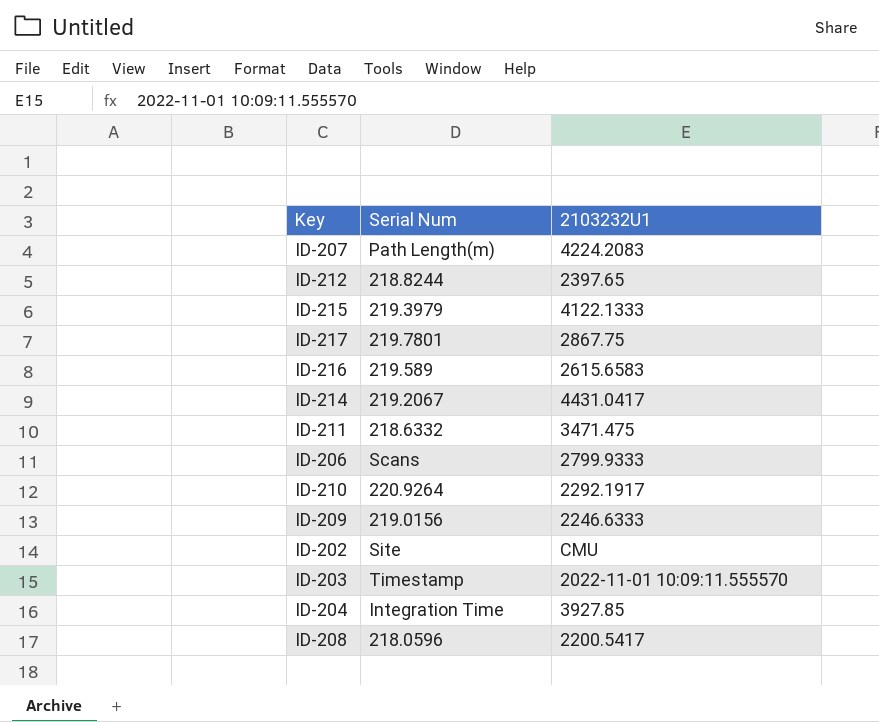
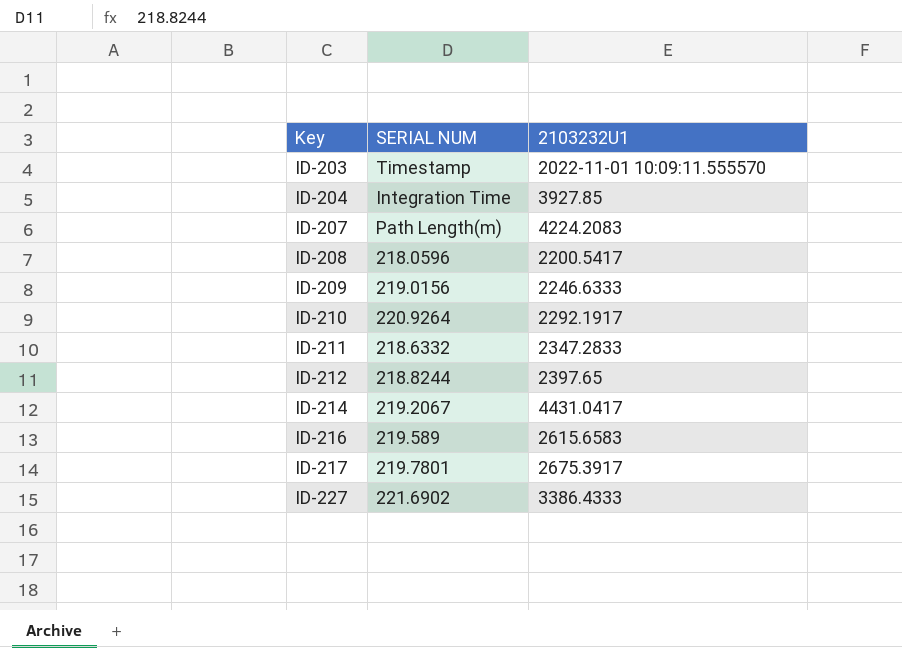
row order: none -> Key ascending
column name: Serial Num -> SERIAL NUM
row ID-215: 219.3979 | 4122.1333 -> none
row ID-206: Scans | 2799.9333 -> none
row ID-202: Site | CMU -> none
ID-211 | 2103232U1: 3471.475 -> 2347.2833
ID-217 | 2103232U1: 2867.75 -> 2675.3917
row ID-227: none -> 221.6902 | 3386.4333

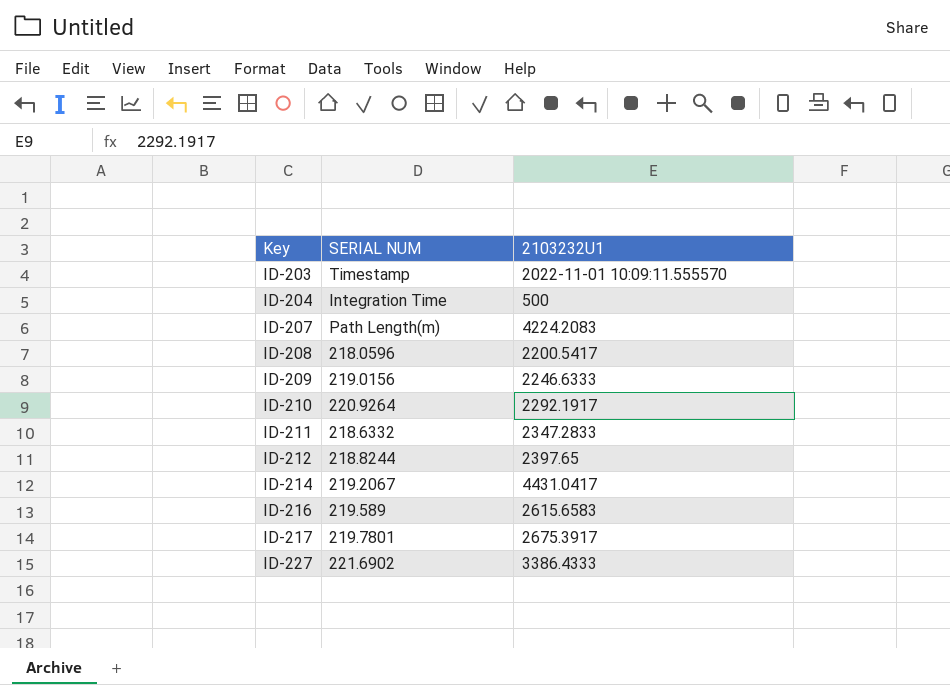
ID-204 | 2103232U1: 3927.85 -> 500

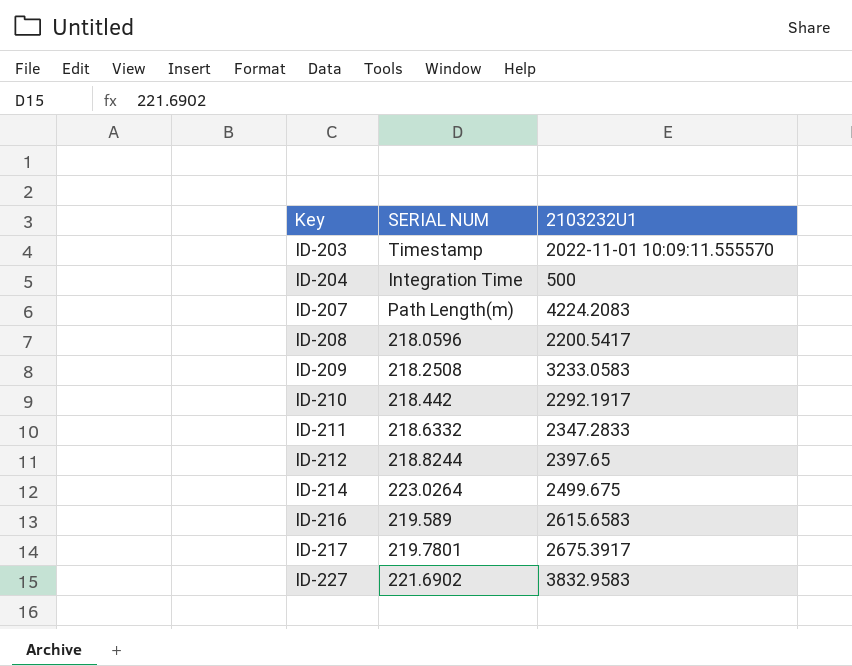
ID-209 | SERIAL NUM: 219.0156 -> 218.2508
ID-209 | 2103232U1: 2246.6333 -> 3233.0583
ID-210 | SERIAL NUM: 220.9264 -> 218.442
ID-214 | SERIAL NUM: 219.2067 -> 223.0264
ID-214 | 2103232U1: 4431.0417 -> 2499.675
ID-227 | 2103232U1: 3386.4333 -> 3832.9583

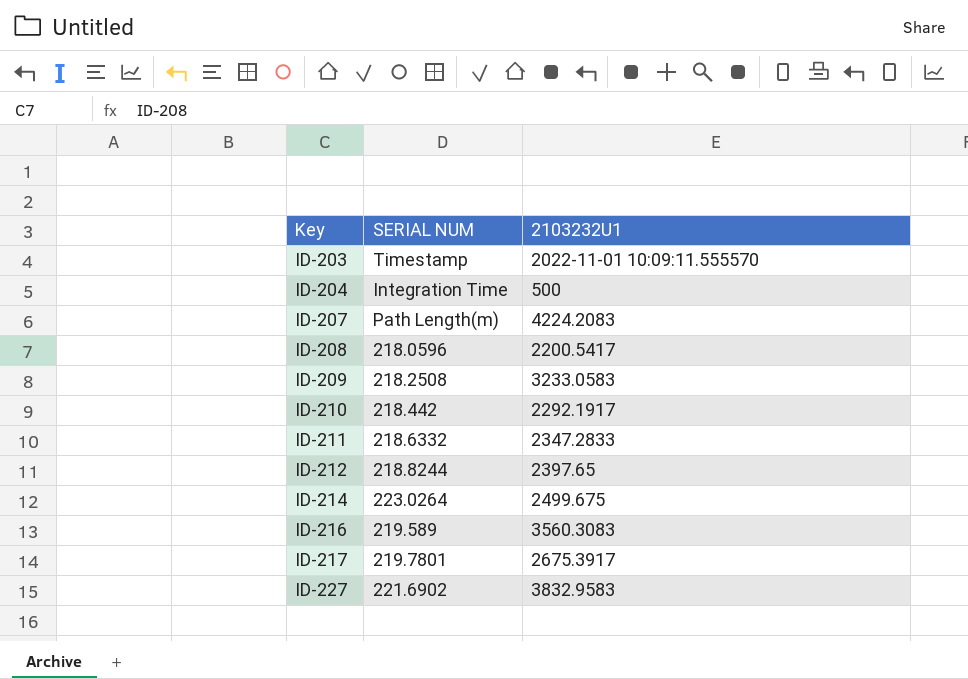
ID-216 | 2103232U1: 2615.6583 -> 3560.3083

